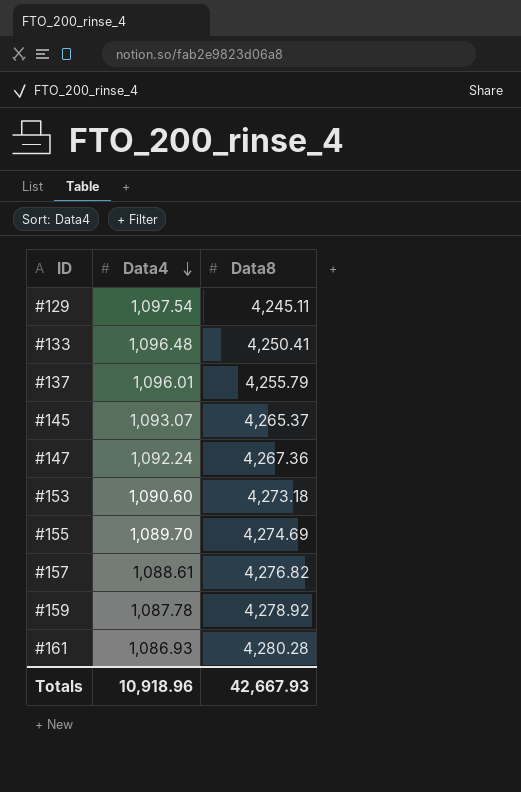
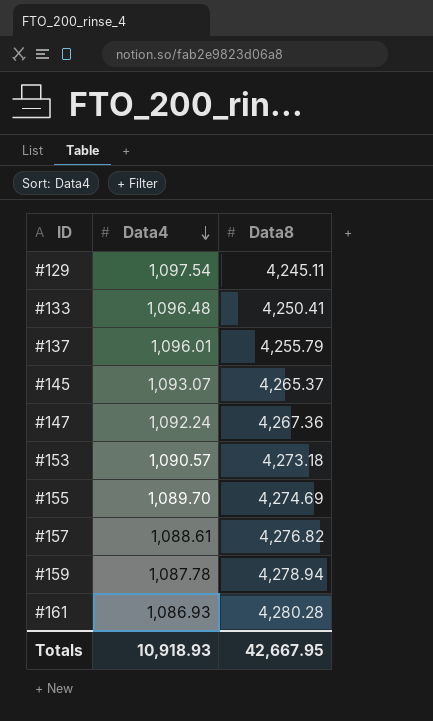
#153 | Data4: 1,090.60 -> 1,090.57
#159 | Data8: 4,278.92 -> 4,278.94
Totals | Data4: 10,918.96 -> 10,918.93
Totals | Data8: 42,667.93 -> 42,667.95

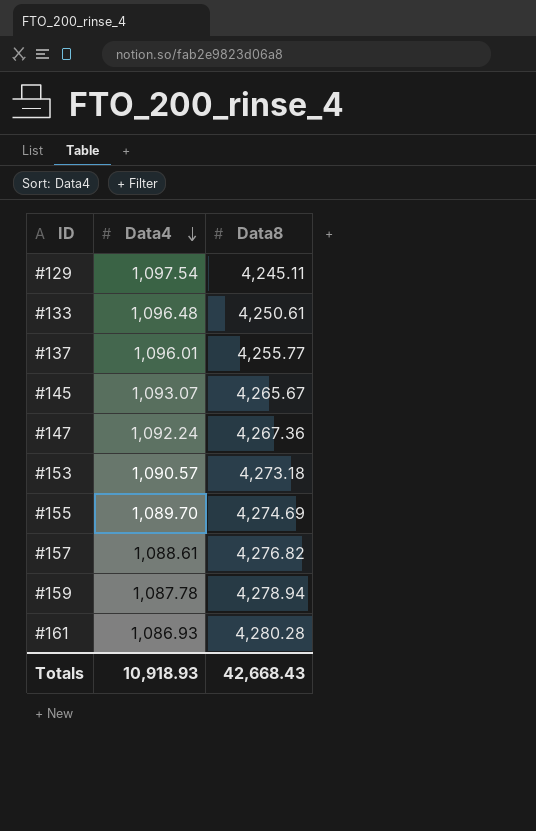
#133 | Data8: 4,250.41 -> 4,250.61
#137 | Data8: 4,255.79 -> 4,255.77
#145 | Data8: 4,265.37 -> 4,265.67
Totals | Data8: 42,667.95 -> 42,668.43

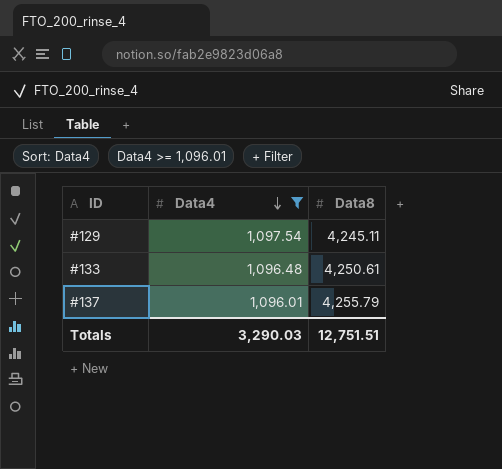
filter: none -> Data4 >= 1,096.01
#137 | Data8: 4,255.77 -> 4,255.79
Totals | Data4: 10,918.93 -> 3,290.03
Totals | Data8: 42,668.43 -> 12,751.51

